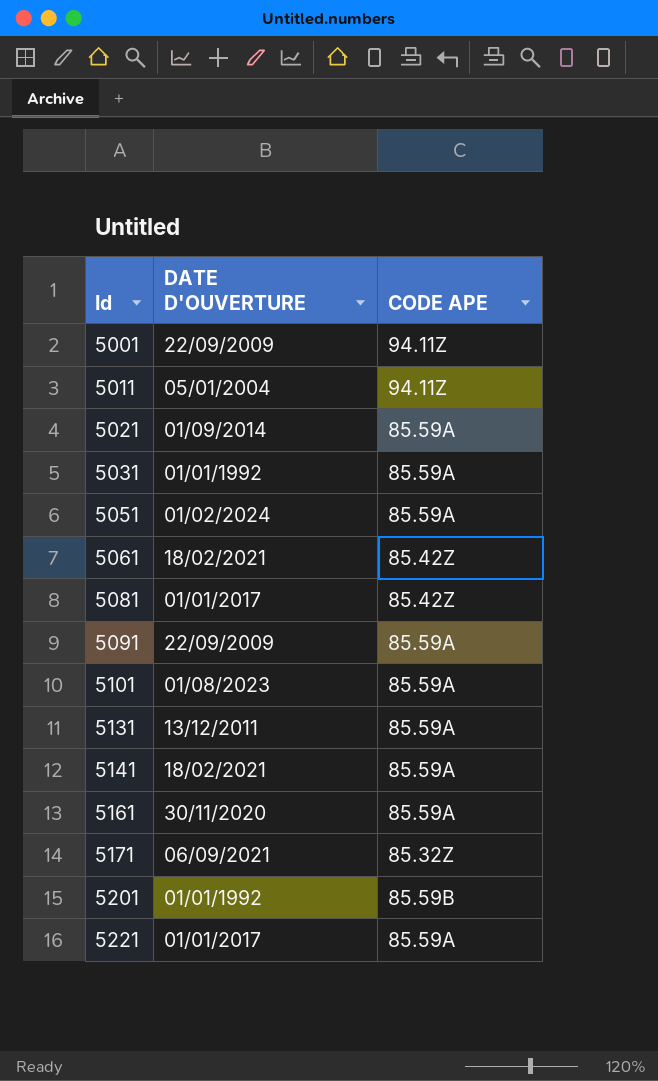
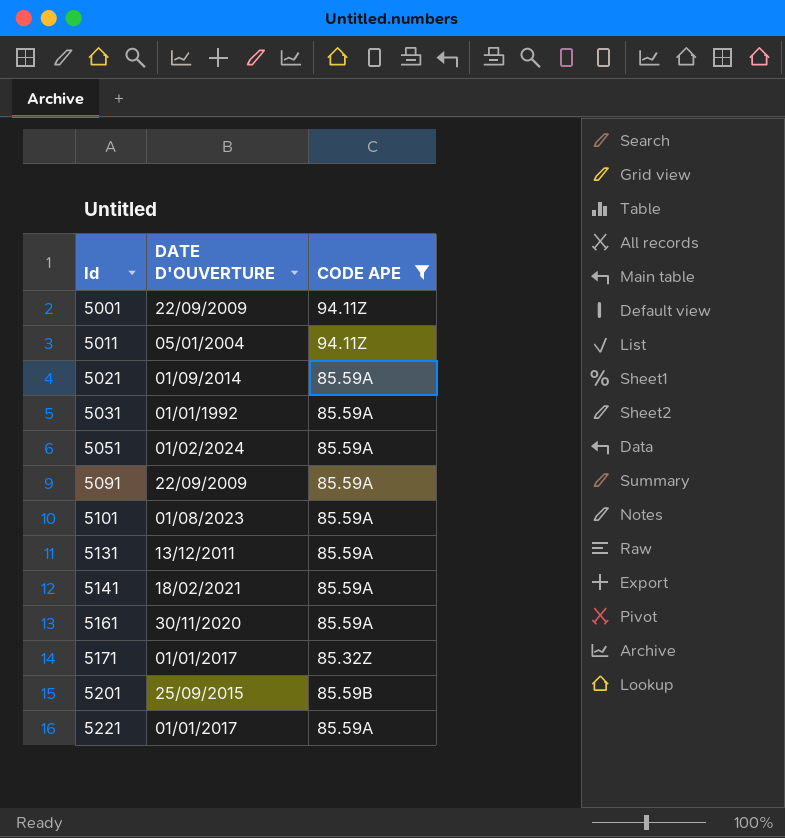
filter: none -> CODE APE != 85.42Z
5171 | DATE D'OUVERTURE: 06/09/2021 -> 01/01/2017
5201 | DATE D'OUVERTURE: 01/01/1992 -> 25/09/2015

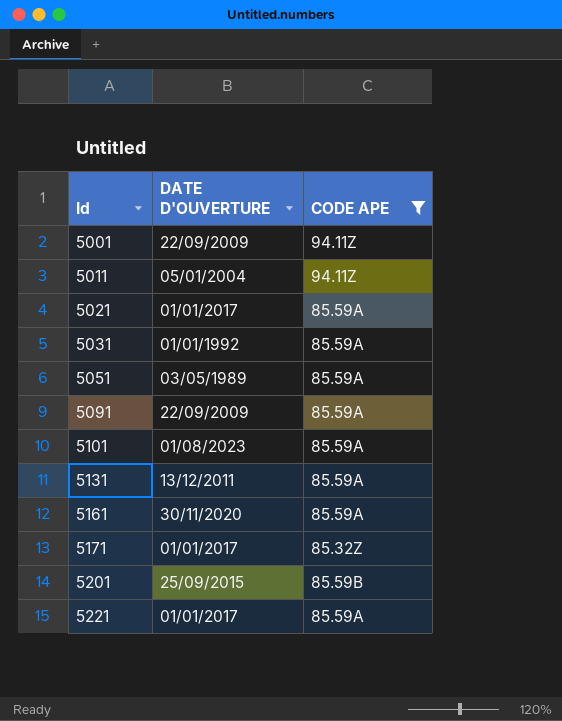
row 5141: 18/02/2021 | 85.59A -> none
5021 | DATE D'OUVERTURE: 01/09/2014 -> 01/01/2017
5051 | DATE D'OUVERTURE: 01/02/2024 -> 03/05/1989

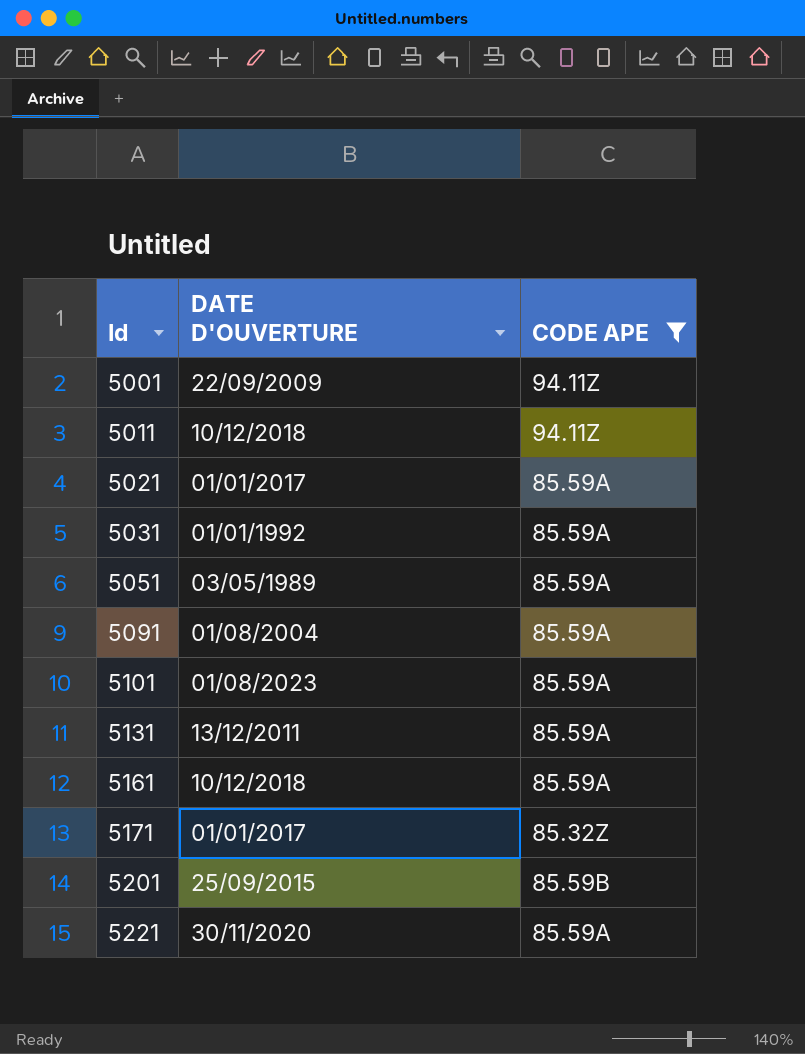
5011 | DATE D'OUVERTURE: 05/01/2004 -> 10/12/2018
5091 | DATE D'OUVERTURE: 22/09/2009 -> 01/08/2004
5161 | DATE D'OUVERTURE: 30/11/2020 -> 10/12/2018
5221 | DATE D'OUVERTURE: 01/01/2017 -> 30/11/2020

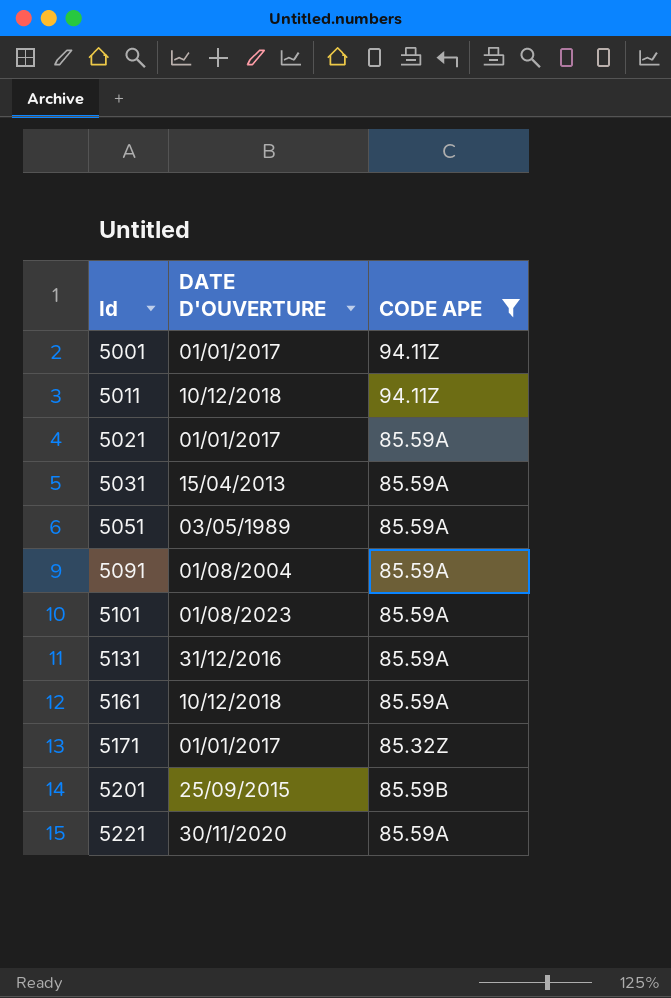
5001 | DATE D'OUVERTURE: 22/09/2009 -> 01/01/2017
5031 | DATE D'OUVERTURE: 01/01/1992 -> 15/04/2013
5131 | DATE D'OUVERTURE: 13/12/2011 -> 31/12/2016

